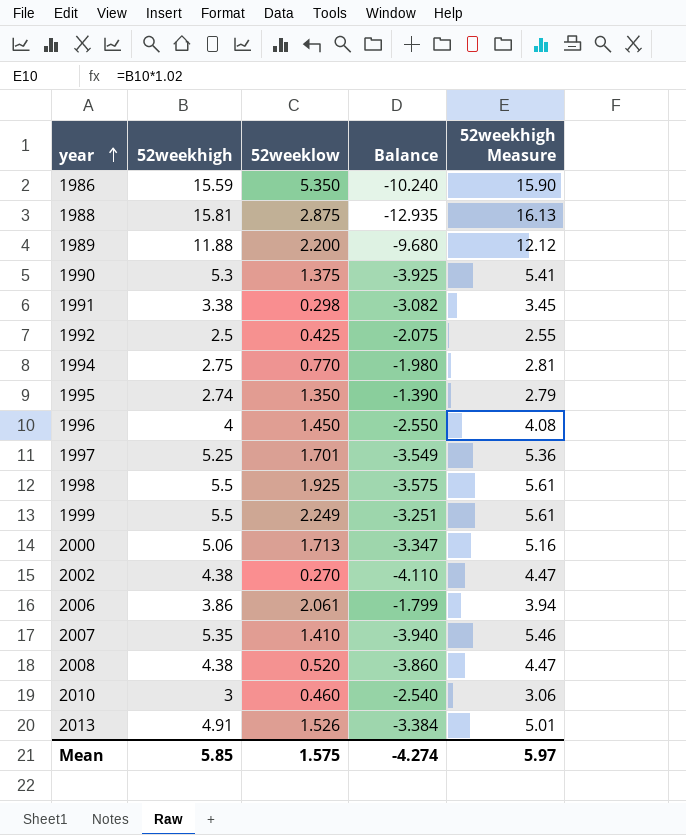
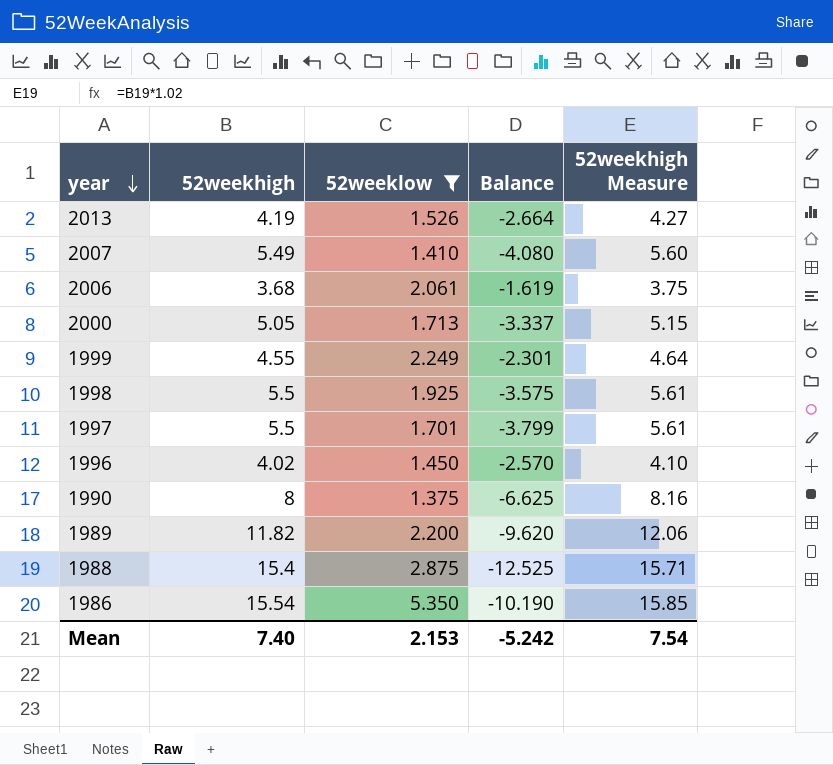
filter: none -> 52weeklow >= 1.375
row order: year ascending -> year descending
2013 | 52weekhigh: 4.91 -> 4.19
2013 | Balance: -3.384 -> -2.664
2013 | 52weekhigh Measure: 5.01 -> 4.27
2007 | 52weekhigh: 5.35 -> 5.49
2007 | Balance: -3.940 -> -4.080
2007 | 52weekhigh Measure: 5.46 -> 5.60
2006 | 52weekhigh: 3.86 -> 3.68
2006 | Balance: -1.799 -> -1.619
2006 | 52weekhigh Measure: 3.94 -> 3.75
2000 | 52weekhigh: 5.06 -> 5.05
2000 | Balance: -3.347 -> -3.337
2000 | 52weekhigh Measure: 5.16 -> 5.15
1999 | 52weekhigh: 5.5 -> 4.55
1999 | Balance: -3.251 -> -2.301
1999 | 52weekhigh Measure: 5.61 -> 4.64
1997 | 52weekhigh: 5.25 -> 5.5
1997 | Balance: -3.549 -> -3.799
1997 | 52weekhigh Measure: 5.36 -> 5.61
1996 | 52weekhigh: 4 -> 4.02
1996 | Balance: -2.550 -> -2.570
1996 | 52weekhigh Measure: 4.08 -> 4.10
1990 | 52weekhigh: 5.3 -> 8
1990 | Balance: -3.925 -> -6.625
1990 | 52weekhigh Measure: 5.41 -> 8.16
1989 | 52weekhigh: 11.88 -> 11.82
1989 | Balance: -9.680 -> -9.620
1989 | 52weekhigh Measure: 12.12 -> 12.06
1988 | 52weekhigh: 15.81 -> 15.4
1988 | Balance: -12.935 -> -12.525
1988 | 52weekhigh Measure: 16.13 -> 15.71
1986 | 52weekhigh: 15.59 -> 15.54
1986 | Balance: -10.240 -> -10.190
1986 | 52weekhigh Measure: 15.90 -> 15.85
Mean | 52weekhigh: 5.85 -> 7.40
Mean | 52weeklow: 1.575 -> 2.153
Mean | Balance: -4.274 -> -5.242
Mean | 52weekhigh Measure: 5.97 -> 7.54

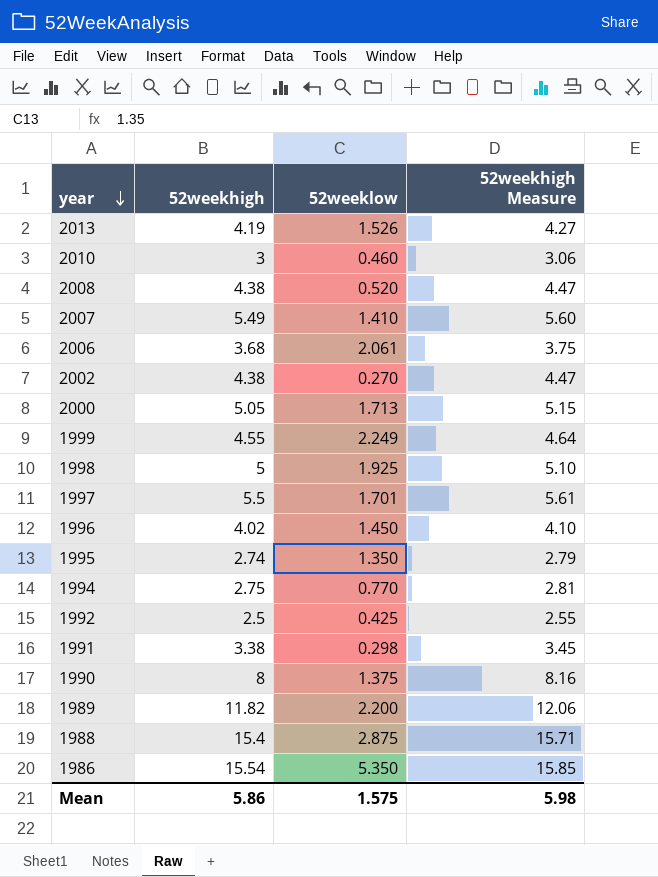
filter: 52weeklow >= 1.375 -> none
column Balance | formula: [52weeklow] - [52weekhigh] -> none
1998 | 52weekhigh: 5.5 -> 5
1998 | 52weekhigh Measure: 5.61 -> 5.10
Mean | 52weekhigh: 7.40 -> 5.86
Mean | 52weeklow: 2.153 -> 1.575
Mean | 52weekhigh Measure: 7.54 -> 5.98

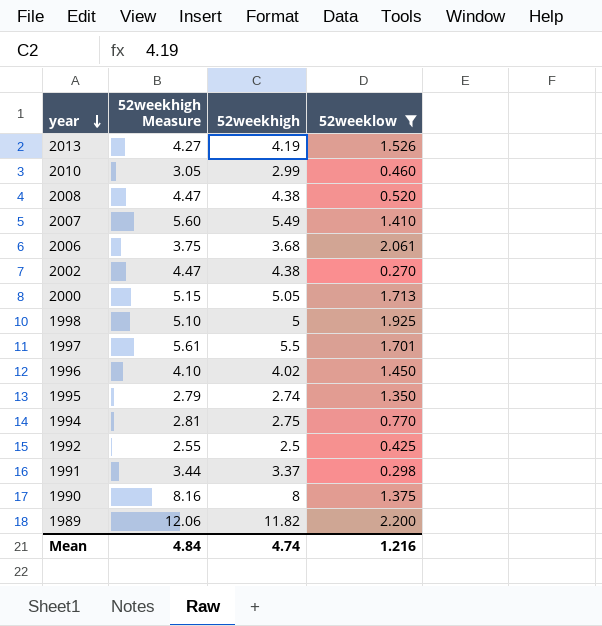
filter: none -> 52weeklow <= 2.200
column 52weekhigh Measure | position: 4 -> 2
2010 | 52weekhigh Measure: 3.06 -> 3.05
2010 | 52weekhigh: 3 -> 2.99
1991 | 52weekhigh Measure: 3.45 -> 3.44
1991 | 52weekhigh: 3.38 -> 3.37
Mean | 52weekhigh Measure: 5.98 -> 4.84
Mean | 52weekhigh: 5.86 -> 4.74
Mean | 52weeklow: 1.575 -> 1.216

